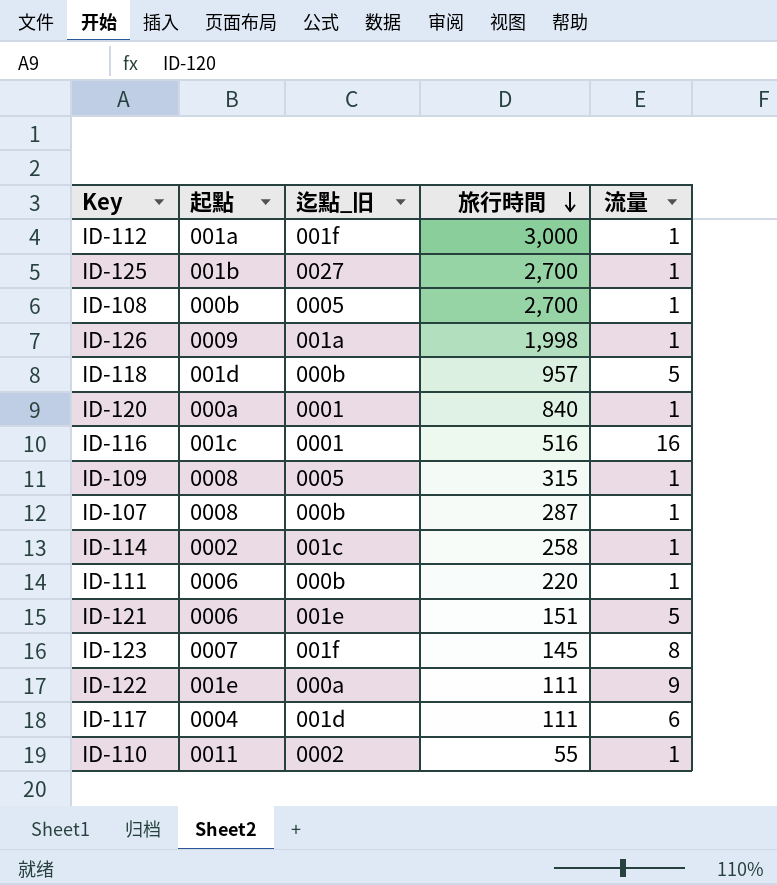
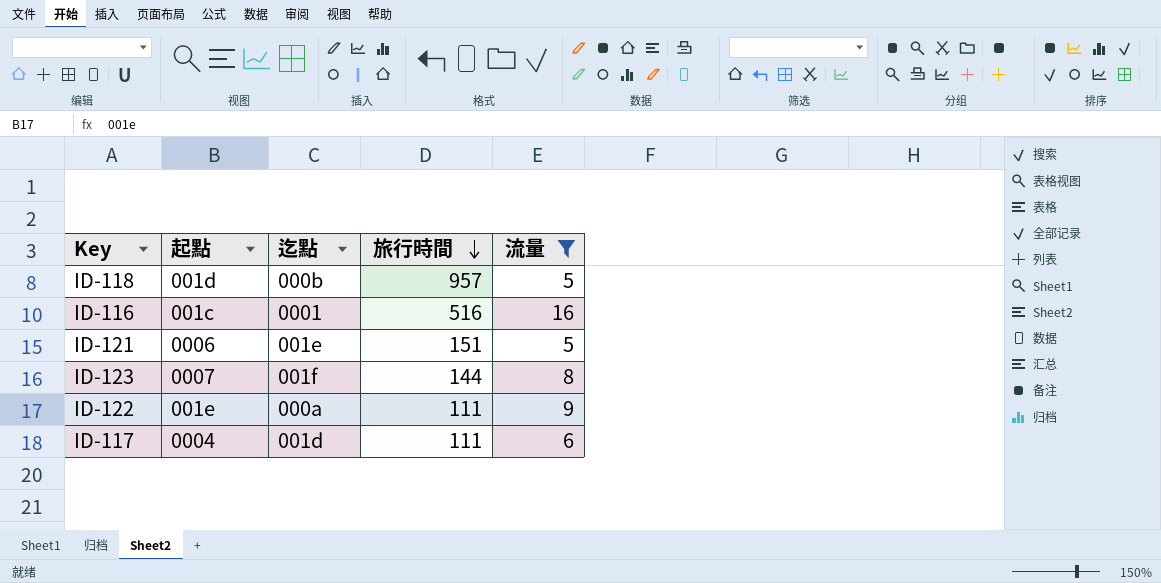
filter: none -> 流量 != 1
column name: 迄點_旧 -> 迄點
ID-123 | 旅行時間: 145 -> 144

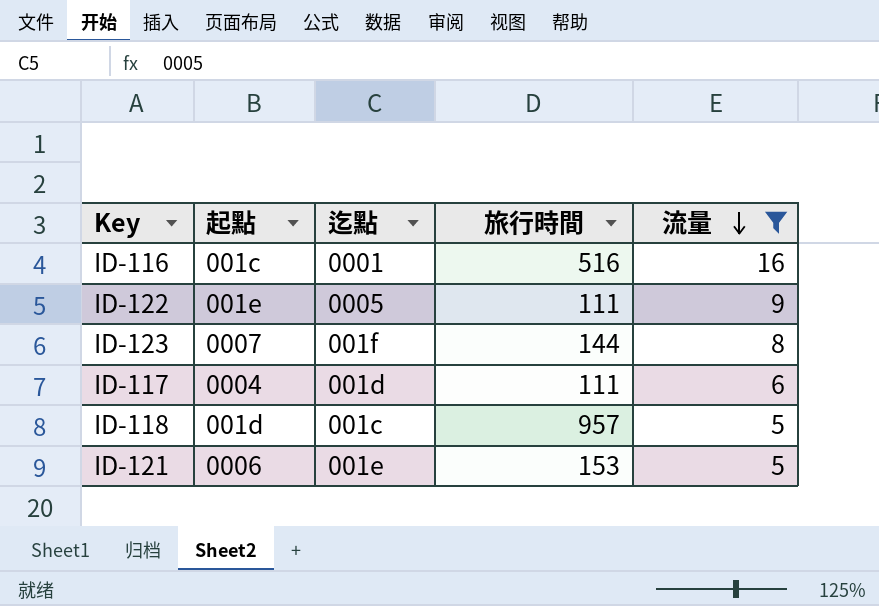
row order: 旅行時間 descending -> 流量 descending
ID-122 | 迄點: 000a -> 0005
ID-118 | 迄點: 000b -> 001c
ID-121 | 旅行時間: 151 -> 153

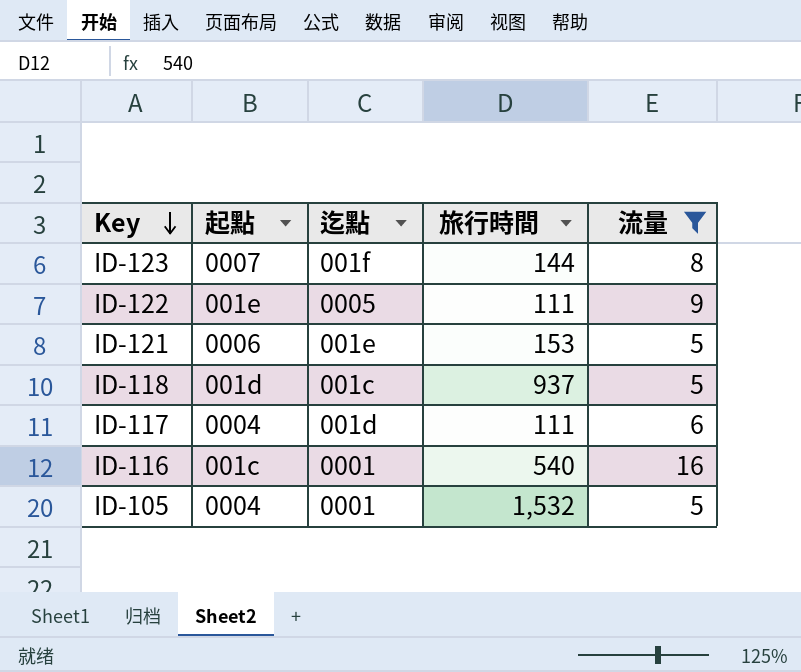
row order: 流量 descending -> Key descending
ID-118 | 旅行時間: 957 -> 937
ID-116 | 旅行時間: 516 -> 540
row ID-105: none -> 0004 | 0001 | 1,532 | 5

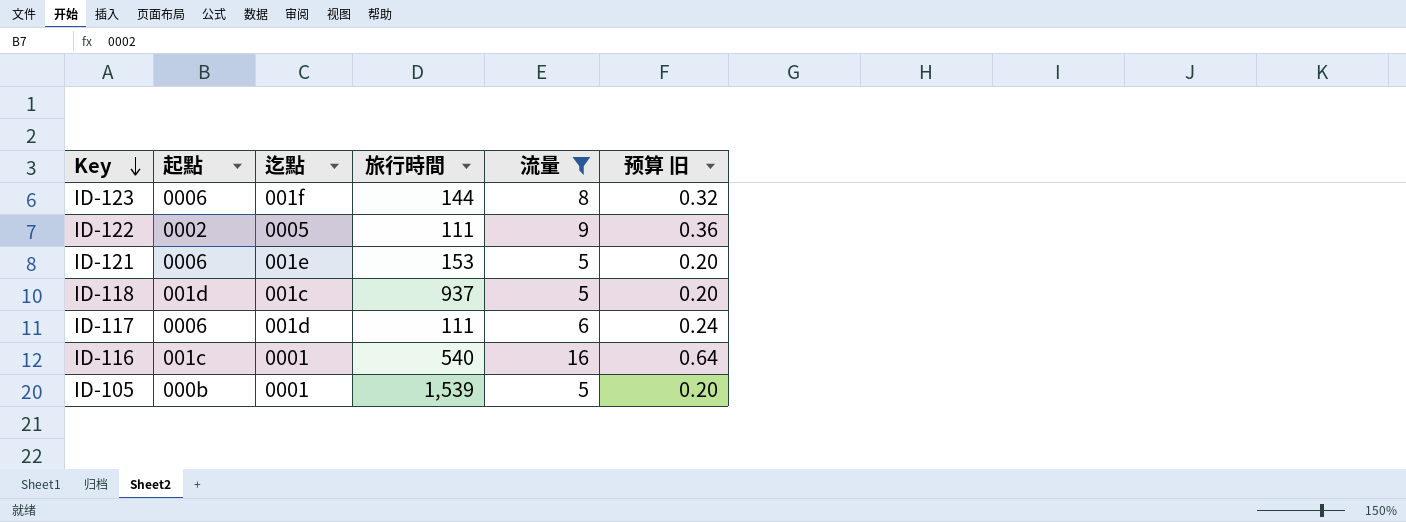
column 预算 旧 | formula: none -> [流量] * 0.04
ID-123 | 起點: 0007 -> 0006
ID-122 | 起點: 001e -> 0002
ID-117 | 起點: 0004 -> 0006
ID-105 | 起點: 0004 -> 000b
ID-105 | 旅行時間: 1,532 -> 1,539

